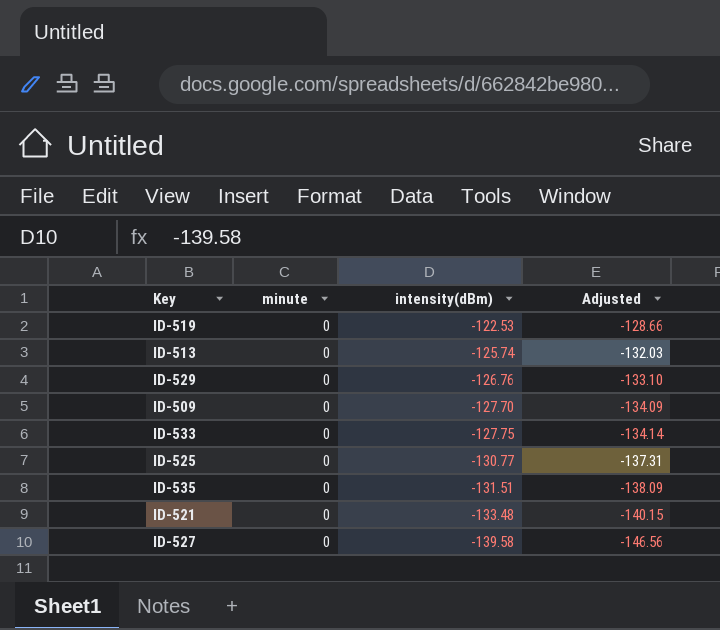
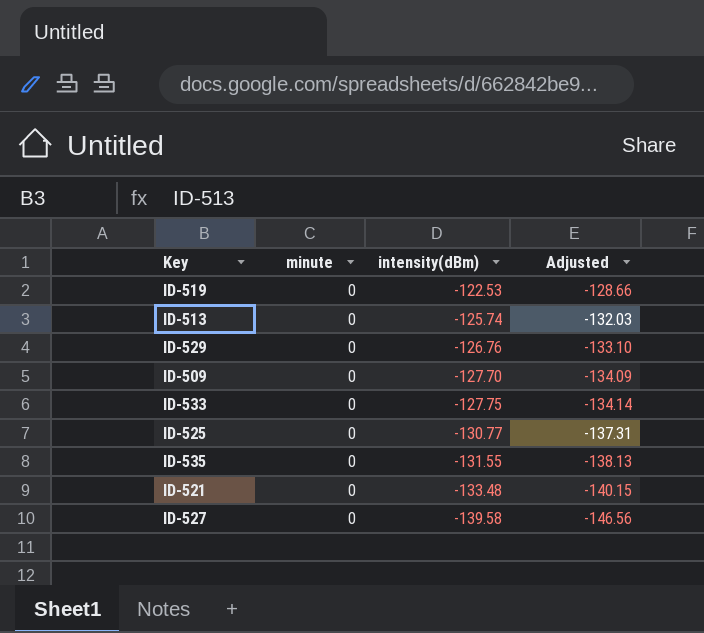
ID-535 | intensity(dBm): -131.51 -> -131.55
ID-535 | Adjusted: -138.09 -> -138.13

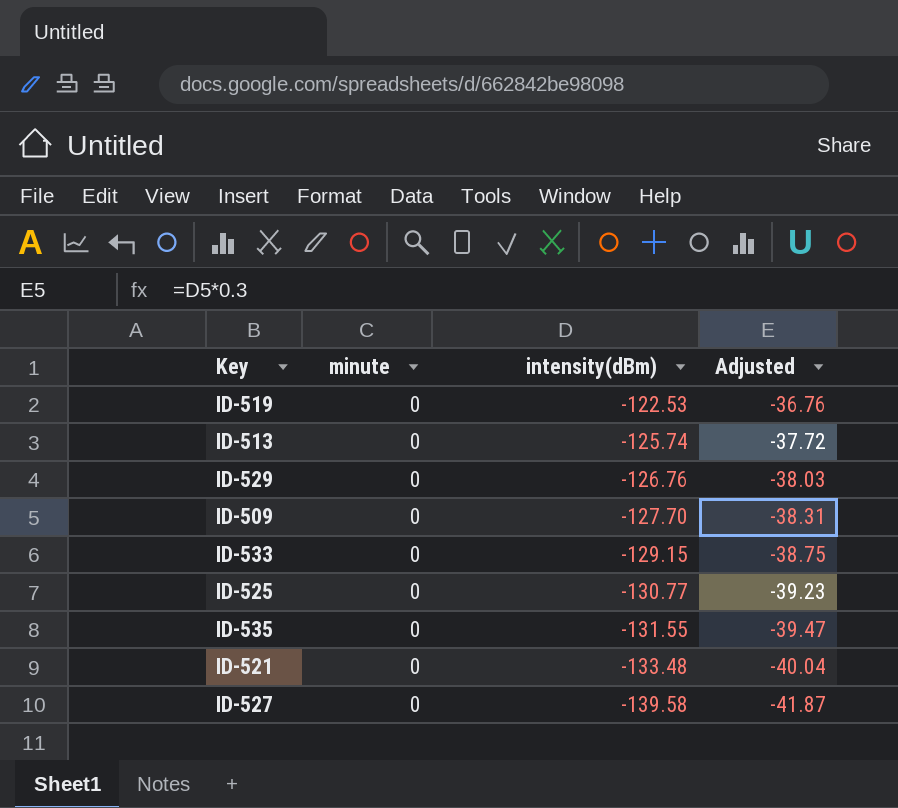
column Adjusted | formula: [intensity(dBm)] * 1.05 -> [intensity(dBm)] * 0.3
ID-533 | intensity(dBm): -127.75 -> -129.15

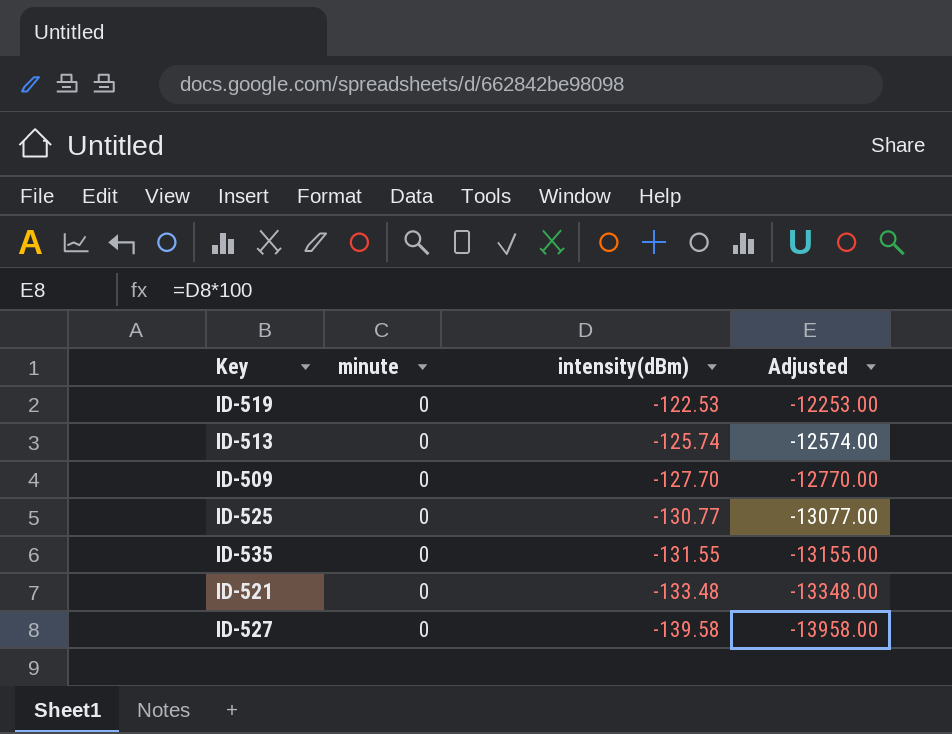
column Adjusted | formula: [intensity(dBm)] * 0.3 -> [intensity(dBm)] * 100
row ID-529: 0 | -126.76 | -38.03 -> none
row ID-533: 0 | -129.15 | -38.75 -> none

